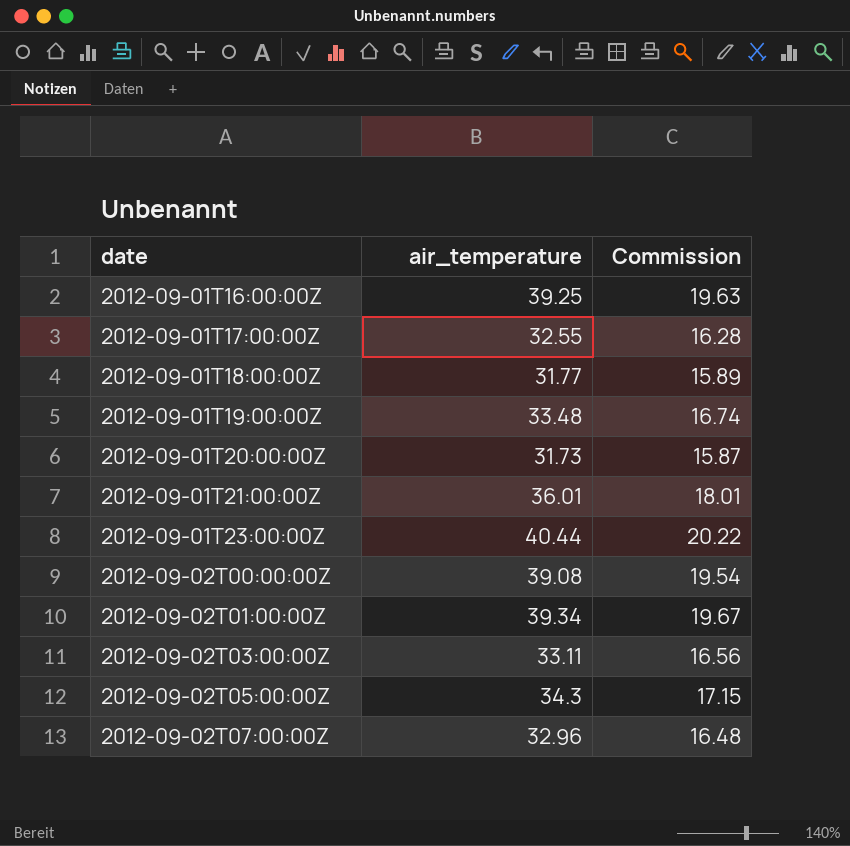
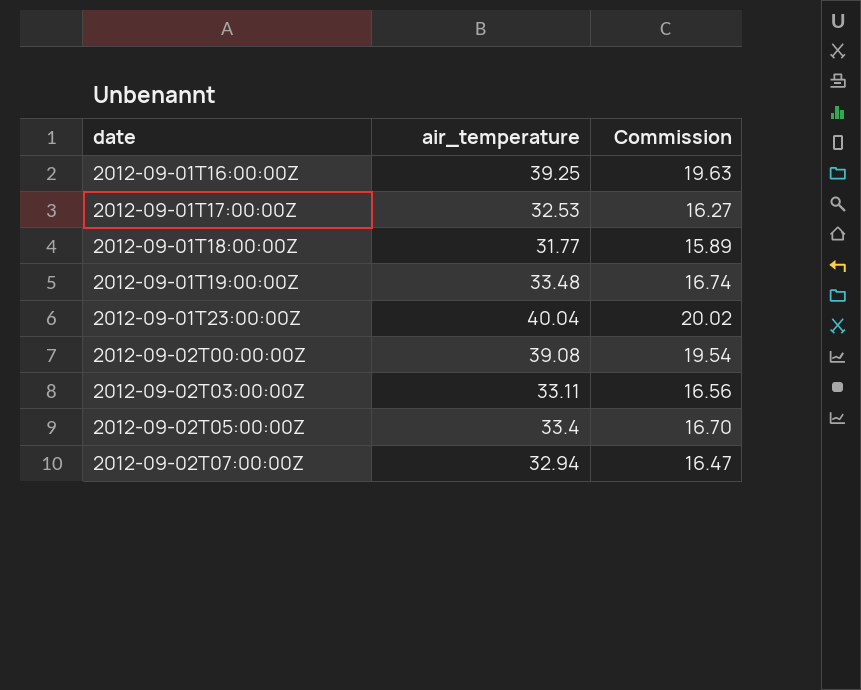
row 2012-09-01T20:00:00Z: 31.73 | 15.87 -> none
row 2012-09-01T21:00:00Z: 36.01 | 18.01 -> none
row 2012-09-02T01:00:00Z: 39.34 | 19.67 -> none
2012-09-01T17:00:00Z | air_temperature: 32.55 -> 32.53
2012-09-01T17:00:00Z | Commission: 16.28 -> 16.27
2012-09-01T23:00:00Z | air_temperature: 40.44 -> 40.04
2012-09-01T23:00:00Z | Commission: 20.22 -> 20.02
2012-09-02T05:00:00Z | air_temperature: 34.3 -> 33.4
2012-09-02T05:00:00Z | Commission: 17.15 -> 16.70
2012-09-02T07:00:00Z | air_temperature: 32.96 -> 32.94
2012-09-02T07:00:00Z | Commission: 16.48 -> 16.47

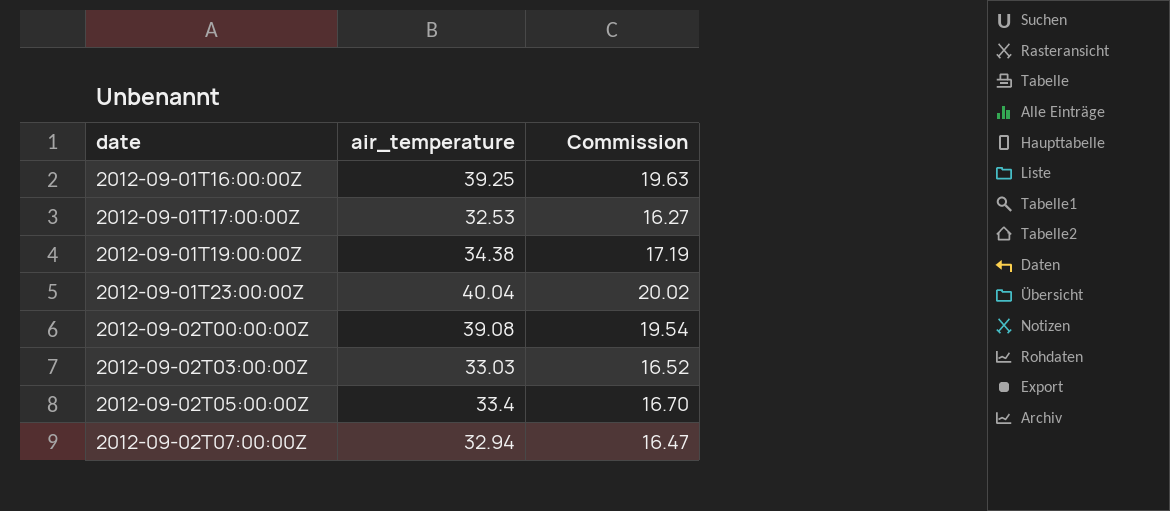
row 2012-09-01T18:00:00Z: 31.77 | 15.89 -> none
2012-09-01T19:00:00Z | air_temperature: 33.48 -> 34.38
2012-09-01T19:00:00Z | Commission: 16.74 -> 17.19
2012-09-02T03:00:00Z | air_temperature: 33.11 -> 33.03
2012-09-02T03:00:00Z | Commission: 16.56 -> 16.52

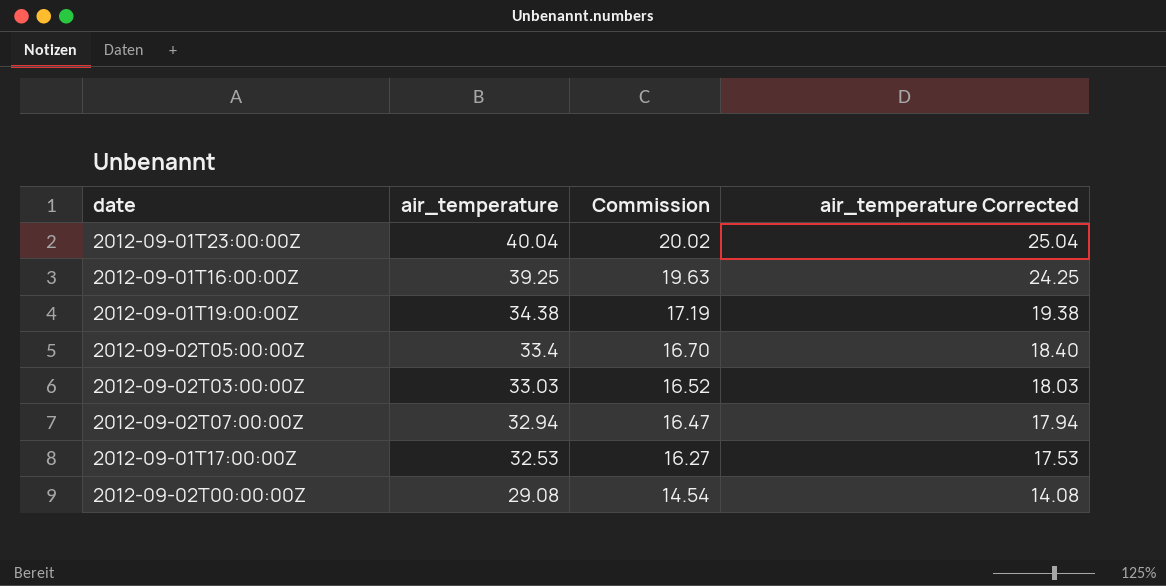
row order: date ascending -> air_temperature descending
column air_temperature Corrected | formula: none -> [air_temperature] - 15
2012-09-02T00:00:00Z | air_temperature: 39.08 -> 29.08
2012-09-02T00:00:00Z | Commission: 19.54 -> 14.54

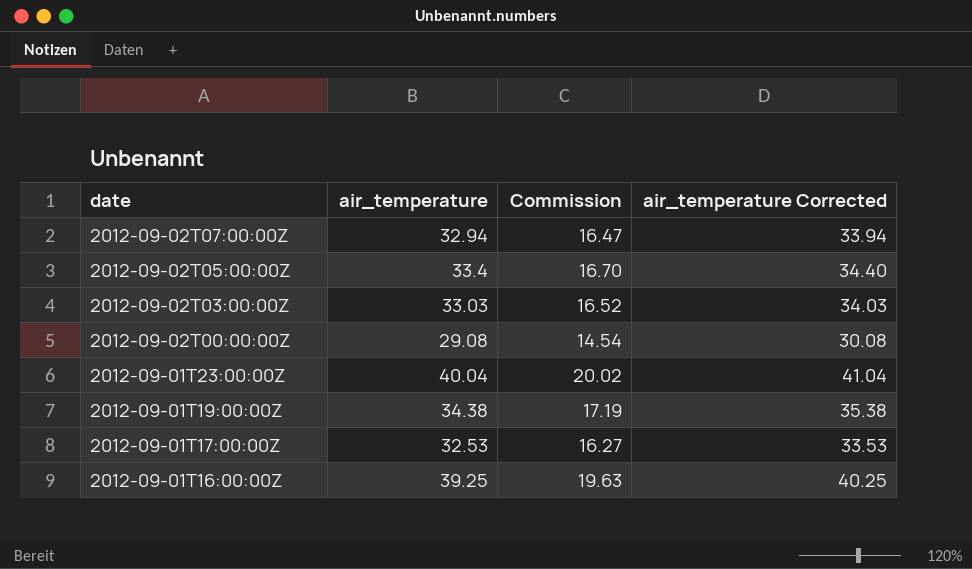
row order: air_temperature descending -> date descending
column air_temperature Corrected | formula: [air_temperature] - 15 -> [air_temperature] + 1

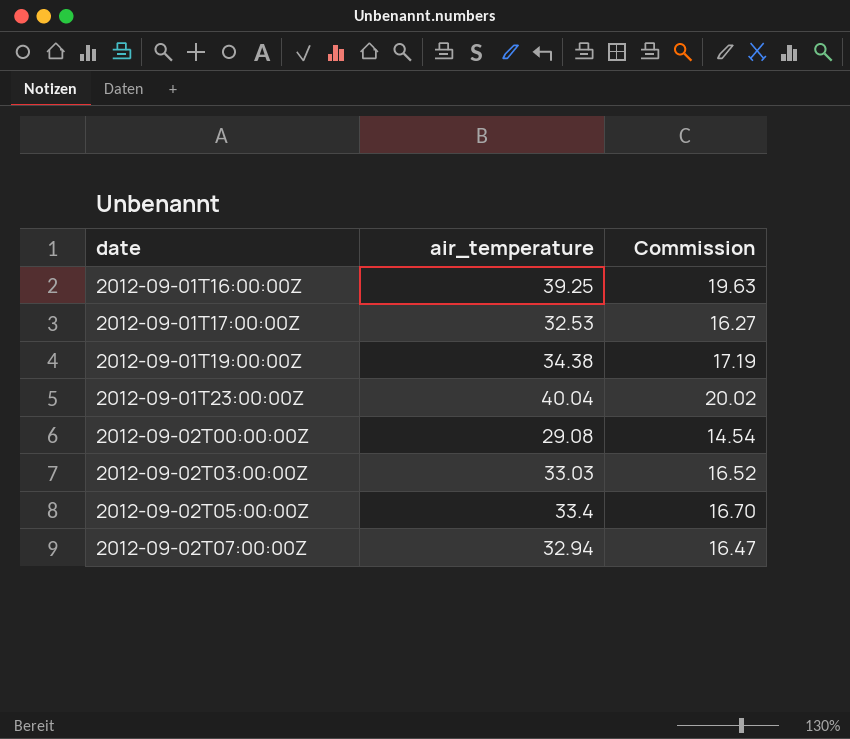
row order: date descending -> date ascending
column air_temperature Corrected | formula: [air_temperature] + 1 -> none

